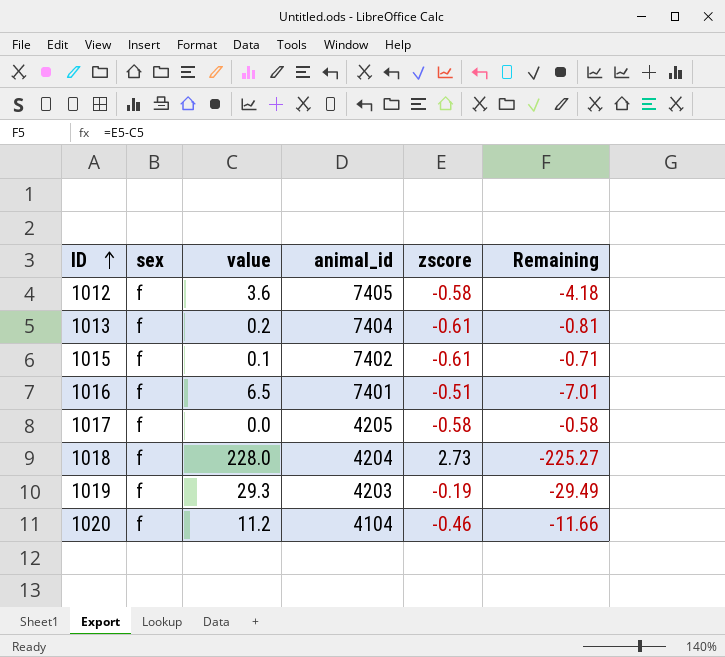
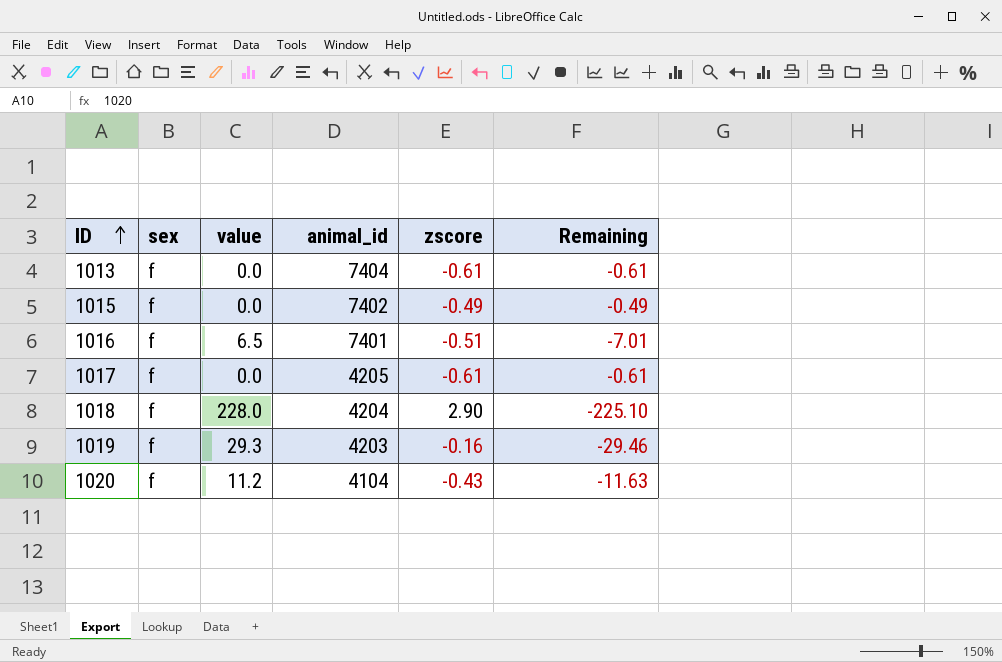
row 1012: f | 3.6 | 7405 | -0.58 | -4.18 -> none
1013 | value: 0.2 -> 0.0
1013 | Remaining: -0.81 -> -0.61
1015 | value: 0.1 -> 0.0
1015 | zscore: -0.61 -> -0.49
1015 | Remaining: -0.71 -> -0.49
1017 | zscore: -0.58 -> -0.61
1017 | Remaining: -0.58 -> -0.61
1018 | zscore: 2.73 -> 2.90
1018 | Remaining: -225.27 -> -225.10
1019 | zscore: -0.19 -> -0.16
1019 | Remaining: -29.49 -> -29.46
1020 | zscore: -0.46 -> -0.43
1020 | Remaining: -11.66 -> -11.63

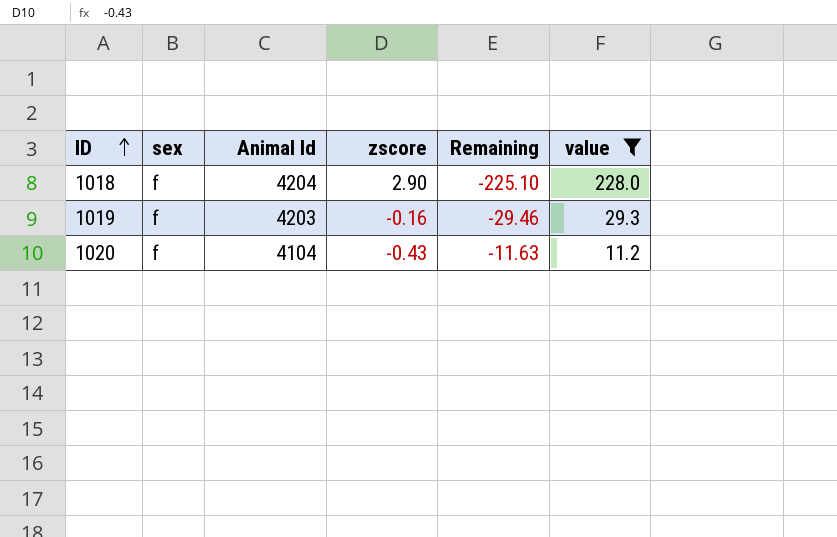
filter: none -> value >= 11.2
column name: animal_id -> Animal Id
column value | position: 3 -> 6

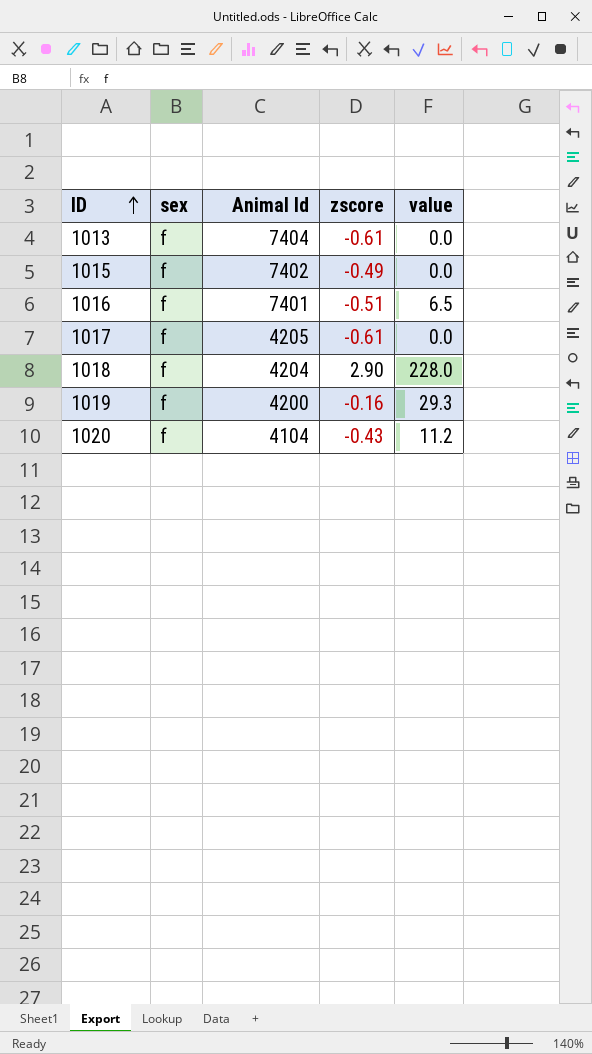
filter: value >= 11.2 -> none
column Remaining | formula: [zscore] - [value] -> none
1019 | Animal Id: 4203 -> 4200

